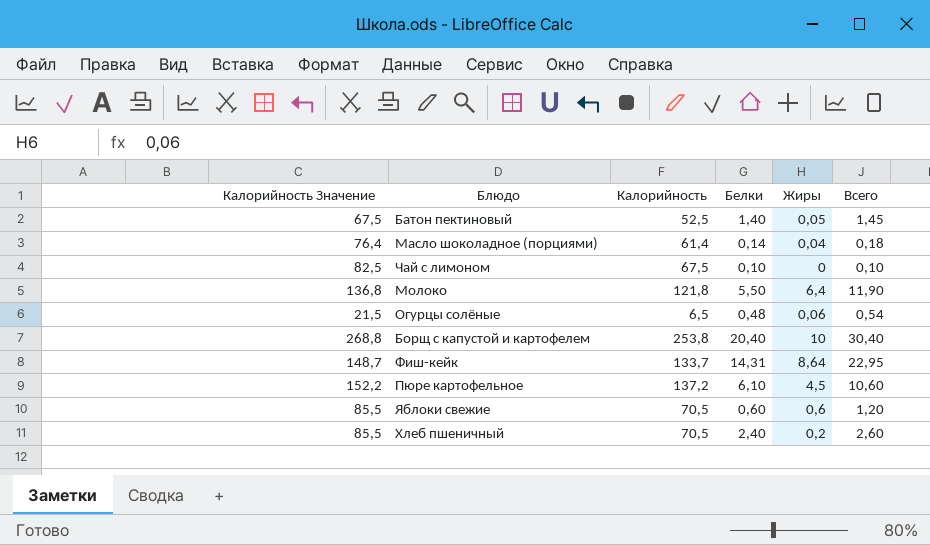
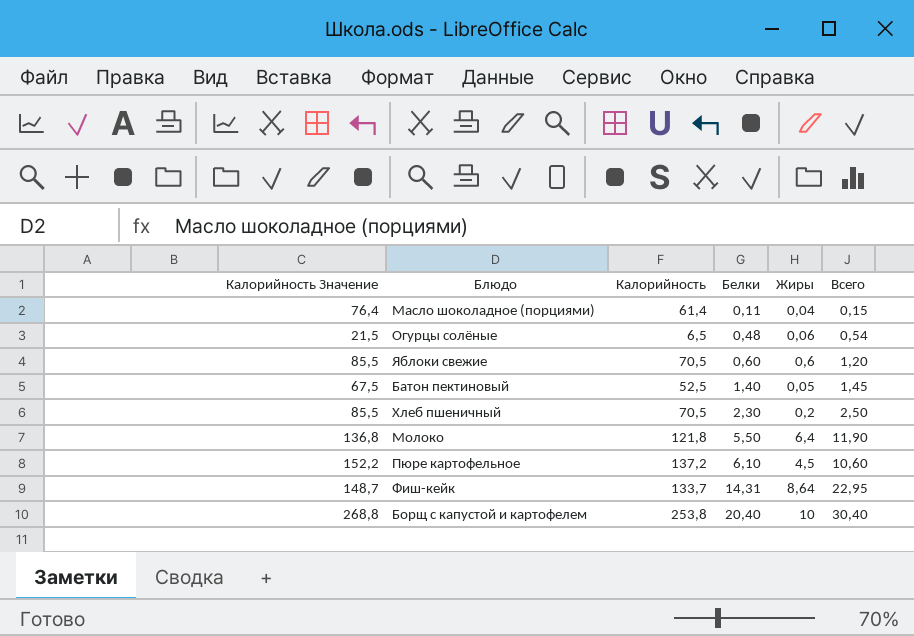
row order: none -> Белки ascending
row Чай с лимоном: 82,5 | 67,5 | 0,10 | 0 | 0,10 -> none
Масло шоколадное (порциями) | Белки: 0,14 -> 0,11
Масло шоколадное (порциями) | Всего: 0,18 -> 0,15
Хлеб пшеничный | Белки: 2,40 -> 2,30
Хлеб пшеничный | Всего: 2,60 -> 2,50

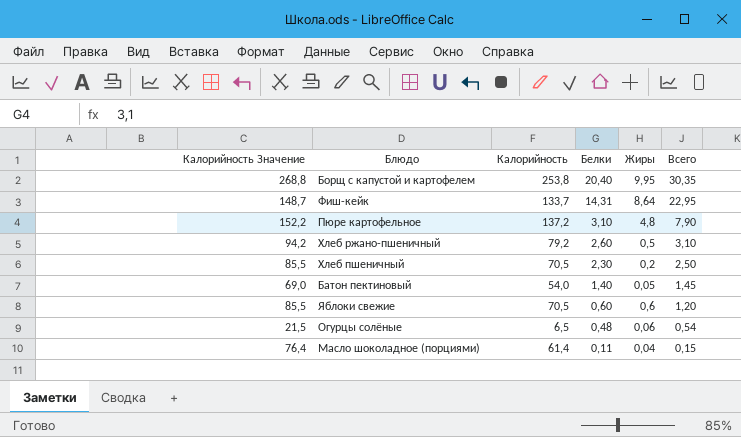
row order: Белки ascending -> Белки descending
row Молоко: 136,8 | 121,8 | 5,50 | 6,4 | 11,90 -> none
Борщ с капустой и картофелем | Жиры: 10 -> 9,95
Борщ с капустой и картофелем | Всего: 30,40 -> 30,35
Пюре картофельное | Белки: 6,10 -> 3,10
Пюре картофельное | Жиры: 4,5 -> 4,8
Пюре картофельное | Всего: 10,60 -> 7,90
row Хлеб ржано-пшеничный: none -> 94,2 | 79,2 | 2,60 | 0,5 | 3,10
Батон пектиновый | Калорийность Значение: 67,5 -> 69,0
Батон пектиновый | Калорийность: 52,5 -> 54,0

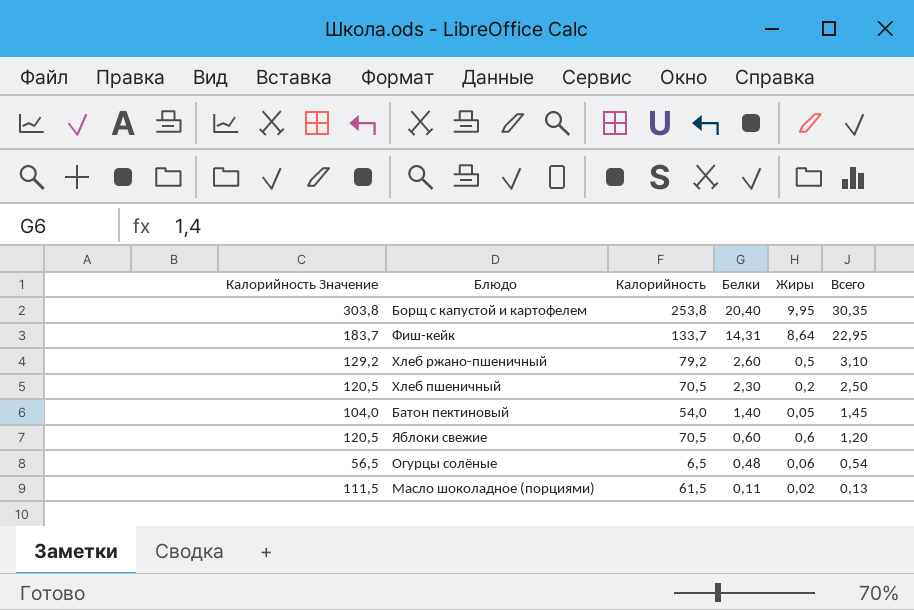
column Калорийность Значение | formula: [Калорийность] + 15 -> [Калорийность] + 50
row Пюре картофельное: 152,2 | 137,2 | 3,10 | 4,8 | 7,90 -> none
Масло шоколадное (порциями) | Калорийность: 61,4 -> 61,5
Масло шоколадное (порциями) | Жиры: 0,04 -> 0,02
Масло шоколадное (порциями) | Всего: 0,15 -> 0,13

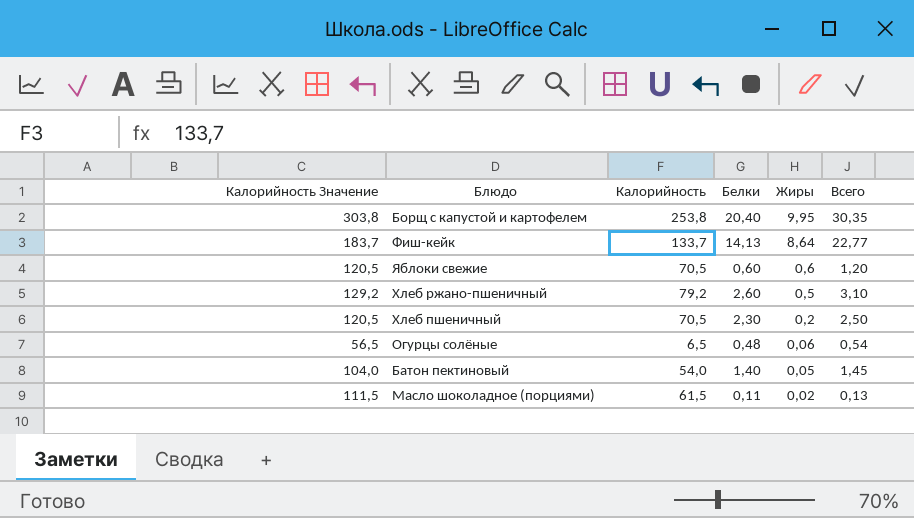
row order: Белки descending -> Жиры descending
Фиш-кейк | Белки: 14,31 -> 14,13
Фиш-кейк | Всего: 22,95 -> 22,77

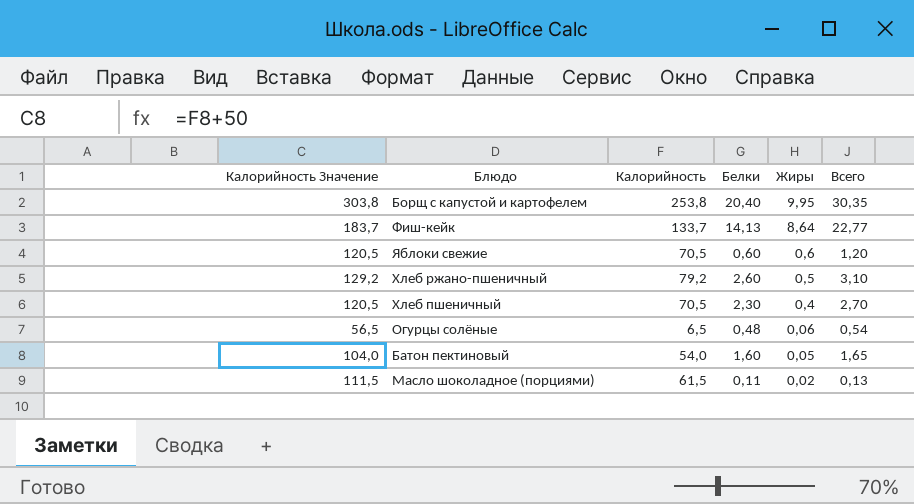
Хлеб пшеничный | Жиры: 0,2 -> 0,4
Хлеб пшеничный | Всего: 2,50 -> 2,70
Батон пектиновый | Белки: 1,40 -> 1,60
Батон пектиновый | Всего: 1,45 -> 1,65

